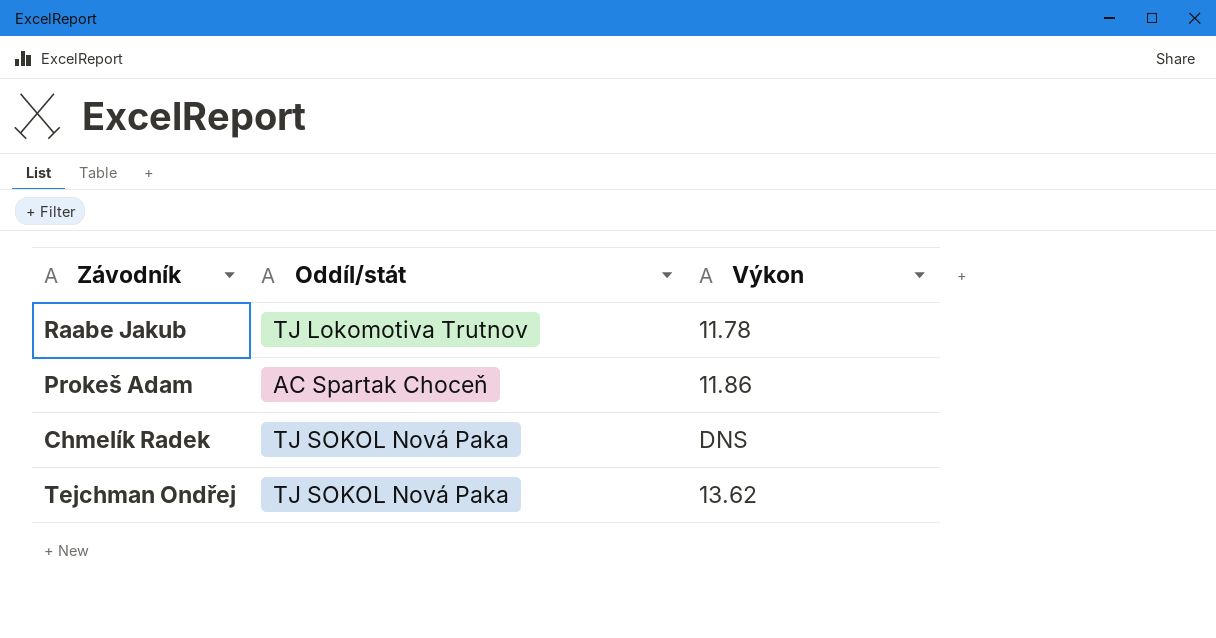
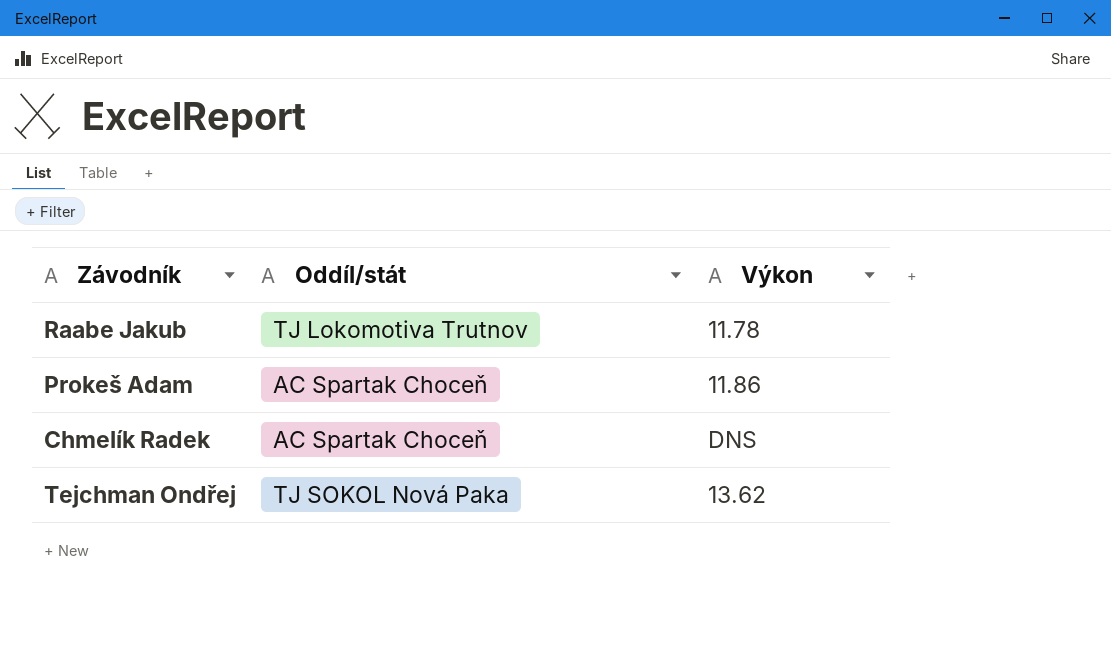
Chmelík Radek | Oddíl/stát: TJ SOKOL Nová Paka -> AC Spartak Choceň

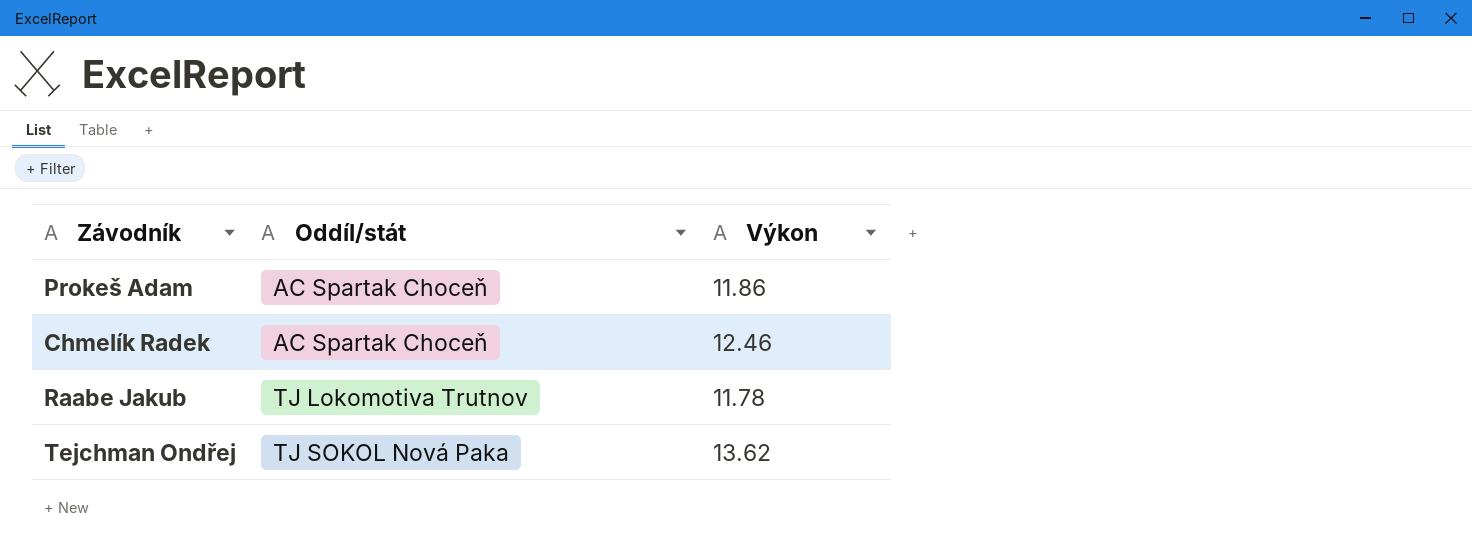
row order: none -> Oddíl/stát ascending
Chmelík Radek | Výkon: DNS -> 12.46

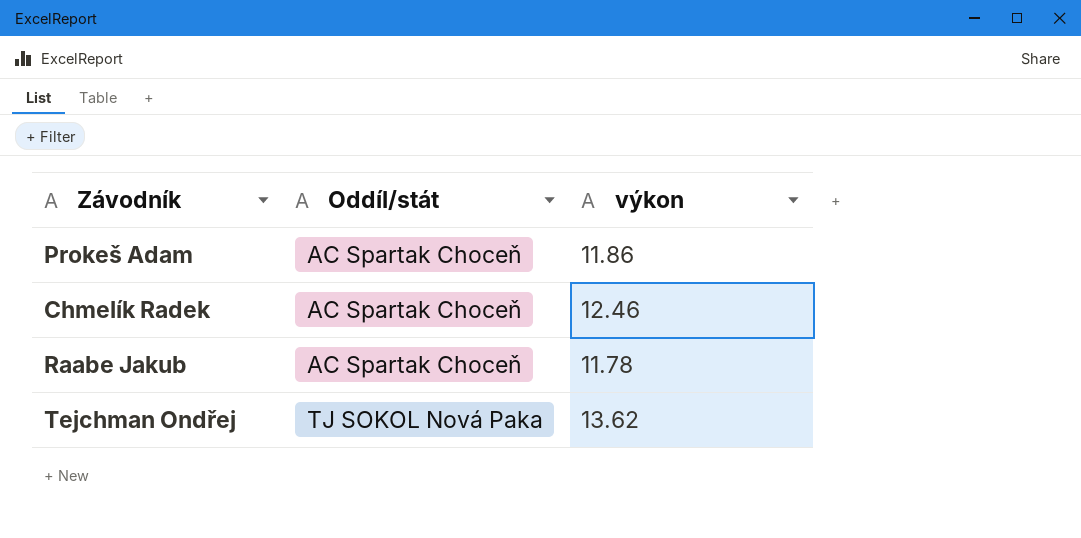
column name: Výkon -> výkon
Raabe Jakub | Oddíl/stát: TJ Lokomotiva Trutnov -> AC Spartak Choceň

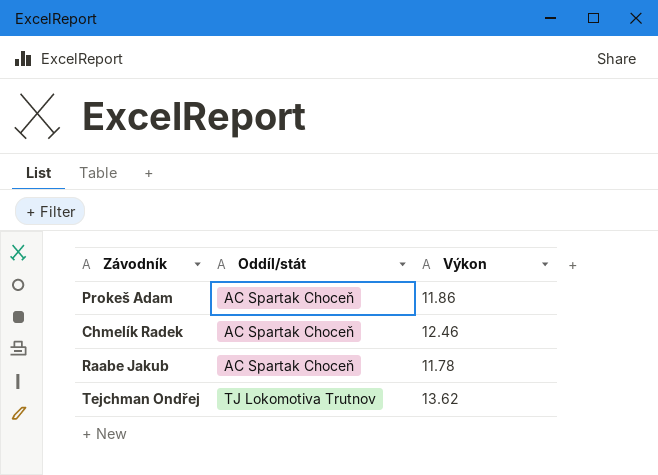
column name: výkon -> Výkon
Tejchman Ondřej | Oddíl/stát: TJ SOKOL Nová Paka -> TJ Lokomotiva Trutnov

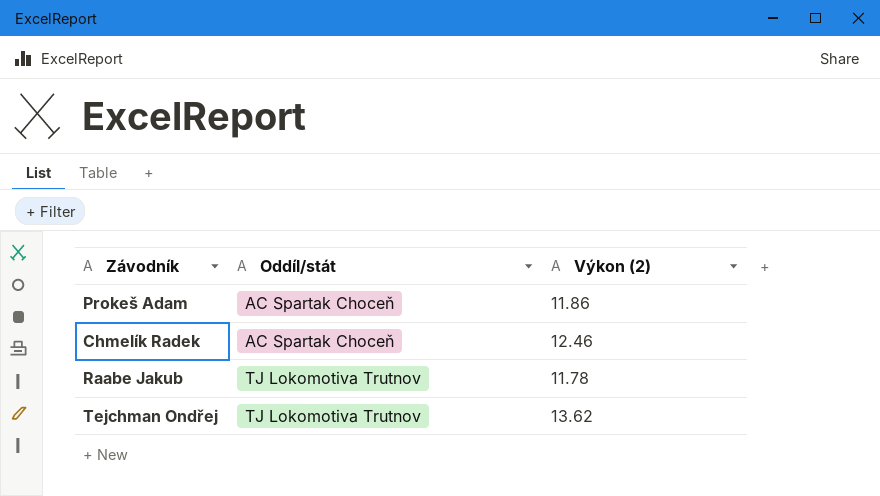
column name: Výkon -> Výkon (2)
Raabe Jakub | Oddíl/stát: AC Spartak Choceň -> TJ Lokomotiva Trutnov

